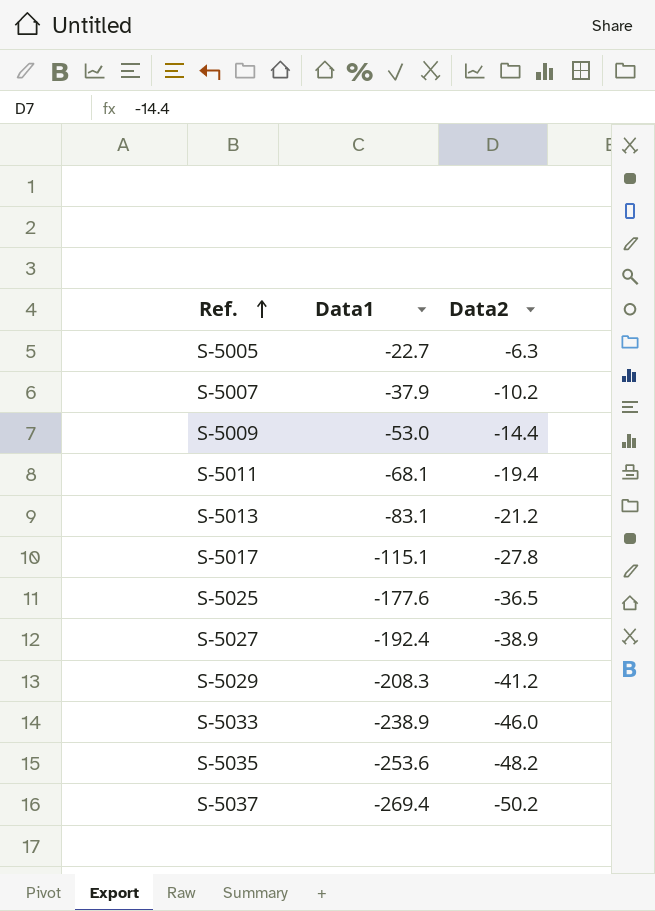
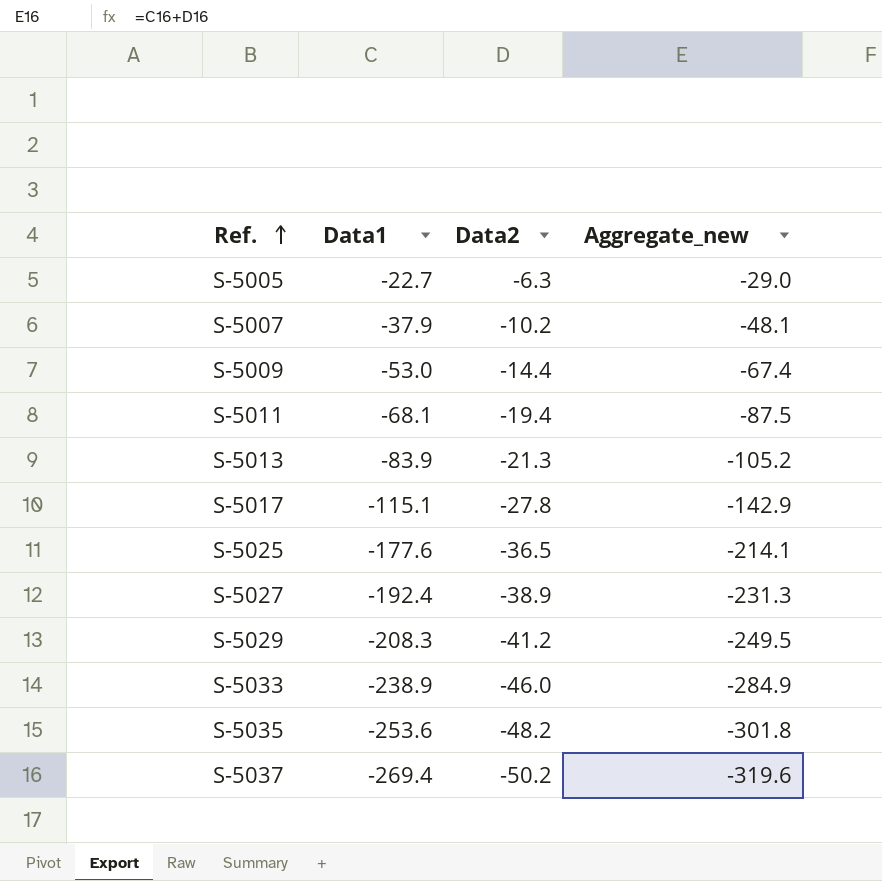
column Aggregate_new | formula: none -> [Data1] + [Data2]
S-5013 | Data1: -83.1 -> -83.9
S-5013 | Data2: -21.2 -> -21.3

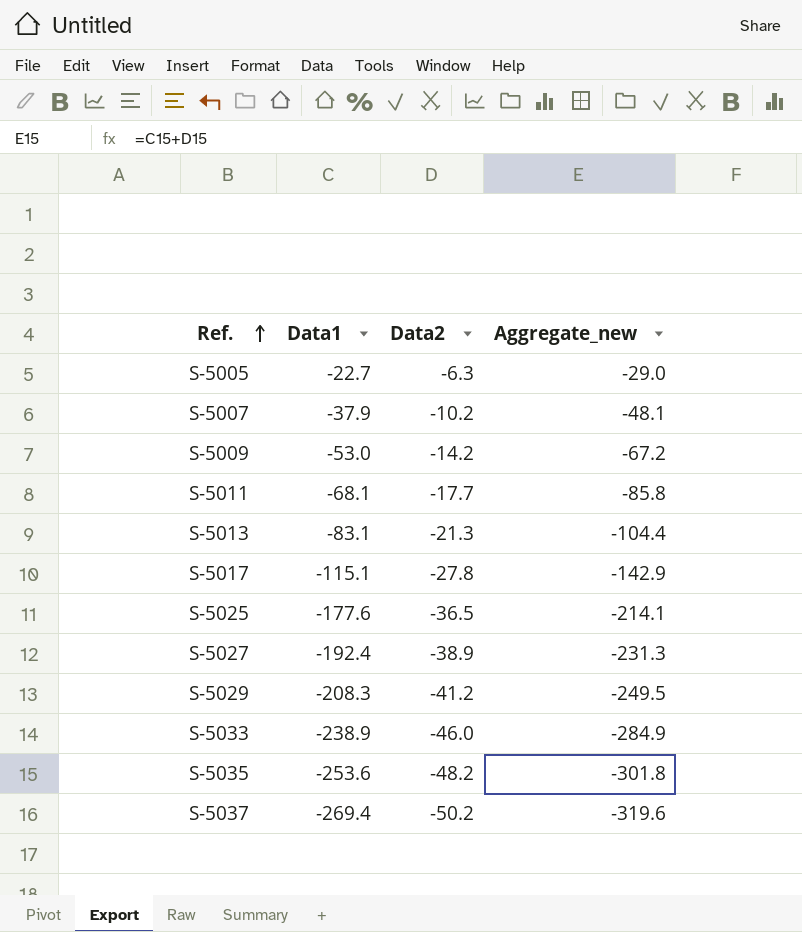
S-5009 | Data2: -14.4 -> -14.2
S-5009 | Aggregate_new: -67.4 -> -67.2
S-5011 | Data2: -19.4 -> -17.7
S-5011 | Aggregate_new: -87.5 -> -85.8
S-5013 | Data1: -83.9 -> -83.1
S-5013 | Aggregate_new: -105.2 -> -104.4

